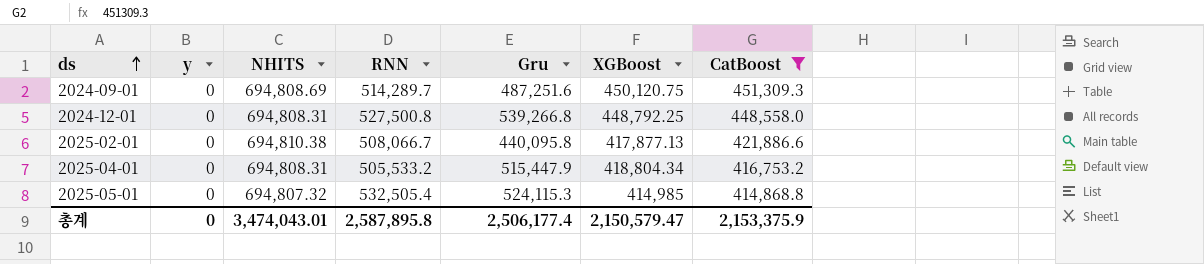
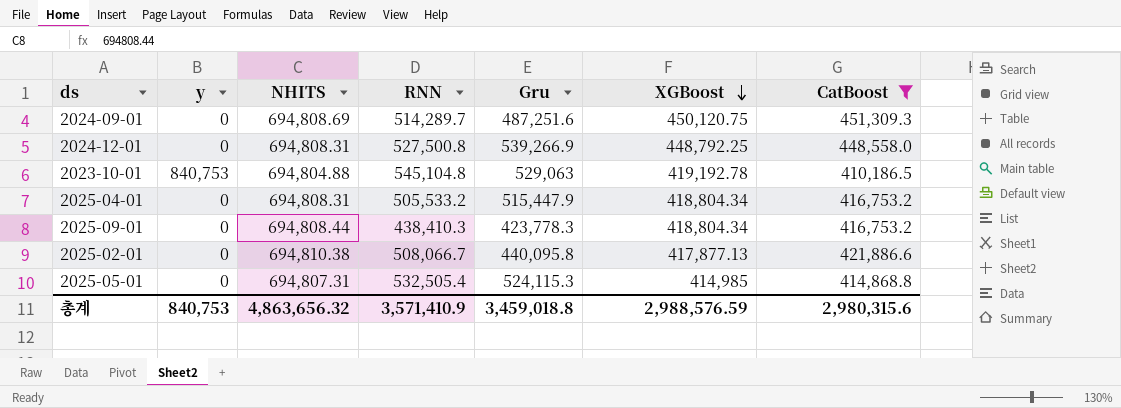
row order: ds ascending -> XGBoost descending
2024-12-01 | Gru: 539,266.8 -> 539,266.9
row 2023-10-01: none -> 840,753 | 694,804.88 | 545,104.8 | 529,063 | 419,192.78 | 410,186.5
row 2025-09-01: none -> 0 | 694,808.44 | 438,410.3 | 423,778.3 | 418,804.34 | 416,753.2
2025-05-01 | NHITS: 694,807.32 -> 694,807.31
총계 | y: 0 -> 840,753
총계 | NHITS: 3,474,043.01 -> 4,863,656.32
총계 | RNN: 2,587,895.8 -> 3,571,410.9
총계 | Gru: 2,506,177.4 -> 3,459,018.8
총계 | XGBoost: 2,150,579.47 -> 2,988,576.59
총계 | CatBoost: 2,153,375.9 -> 2,980,315.6

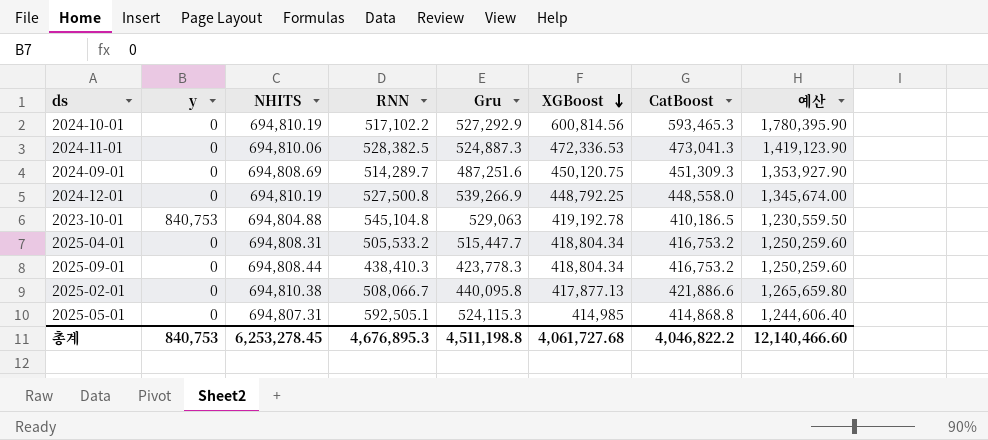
filter: CatBoost <= 451,309.3 -> none
column 예산 | formula: none -> [CatBoost] * 3
2024-12-01 | NHITS: 694,808.31 -> 694,810.19
2025-04-01 | Gru: 515,447.9 -> 515,447.7
2025-05-01 | RNN: 532,505.4 -> 592,505.1
총계 | NHITS: 4,863,656.32 -> 6,253,278.45
총계 | RNN: 3,571,410.9 -> 4,676,895.3
총계 | Gru: 3,459,018.8 -> 4,511,198.8
총계 | XGBoost: 2,988,576.59 -> 4,061,727.68
총계 | CatBoost: 2,980,315.6 -> 4,046,822.2

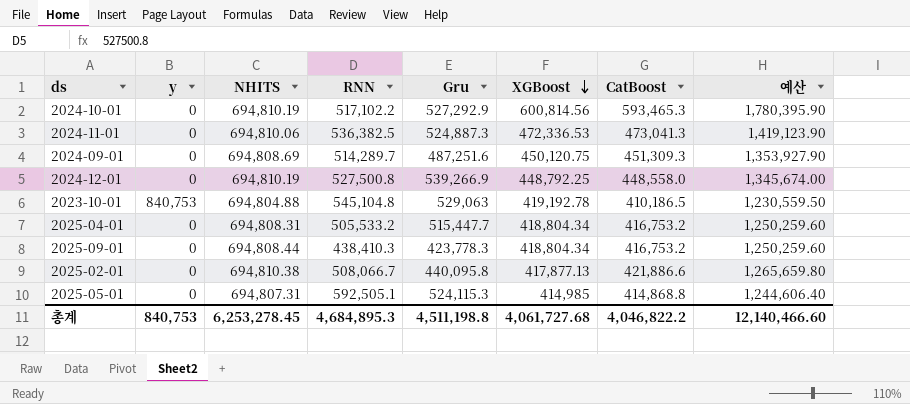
2024-11-01 | RNN: 528,382.5 -> 536,382.5
총계 | RNN: 4,676,895.3 -> 4,684,895.3

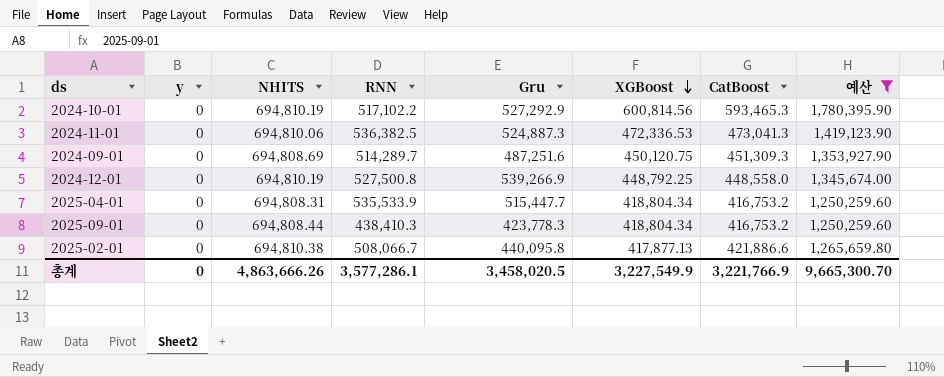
filter: none -> 예산 >= 1,250,259.60
2025-04-01 | RNN: 505,533.2 -> 535,533.9
총계 | y: 840,753 -> 0
총계 | NHITS: 6,253,278.45 -> 4,863,666.26
총계 | RNN: 4,684,895.3 -> 3,577,286.1
총계 | Gru: 4,511,198.8 -> 3,458,020.5
총계 | XGBoost: 4,061,727.68 -> 3,227,549.9
총계 | CatBoost: 4,046,822.2 -> 3,221,766.9
총계 | 예산: 12,140,466.60 -> 9,665,300.70

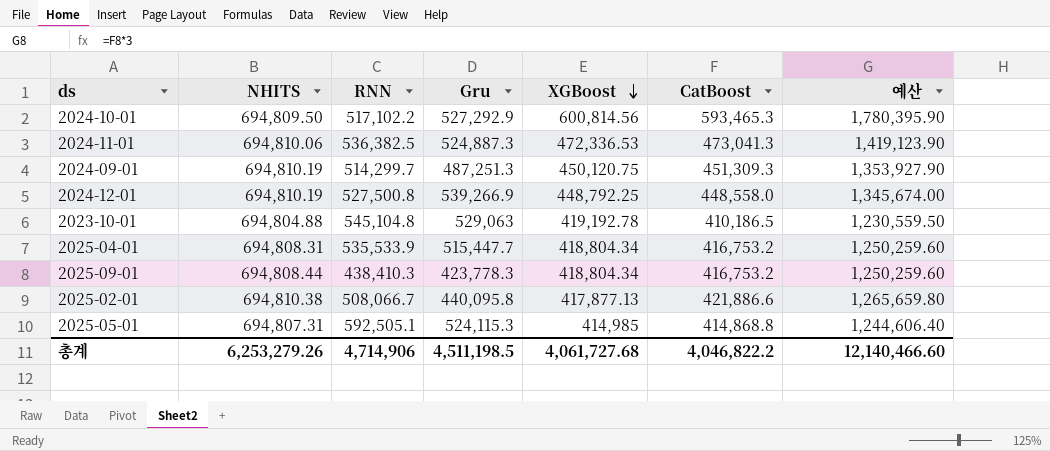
filter: 예산 >= 1,250,259.60 -> none
column y | position: 2 -> none
2024-10-01 | NHITS: 694,810.19 -> 694,809.50
2024-09-01 | NHITS: 694,808.69 -> 694,810.19
2024-09-01 | RNN: 514,289.7 -> 514,299.7
2024-09-01 | Gru: 487,251.6 -> 487,251.3
총계 | NHITS: 4,863,666.26 -> 6,253,279.26
총계 | RNN: 3,577,286.1 -> 4,714,906
총계 | Gru: 3,458,020.5 -> 4,511,198.5
총계 | XGBoost: 3,227,549.9 -> 4,061,727.68
총계 | CatBoost: 3,221,766.9 -> 4,046,822.2
총계 | 예산: 9,665,300.70 -> 12,140,466.60

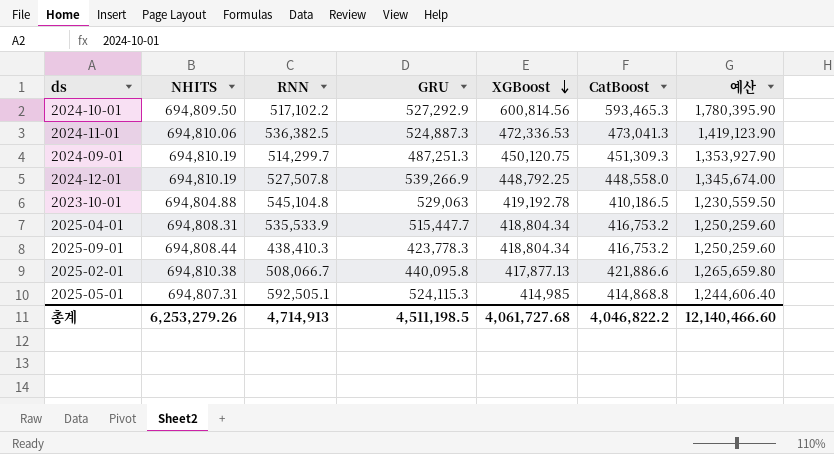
column name: Gru -> GRU
2024-12-01 | RNN: 527,500.8 -> 527,507.8
총계 | RNN: 4,714,906 -> 4,714,913

